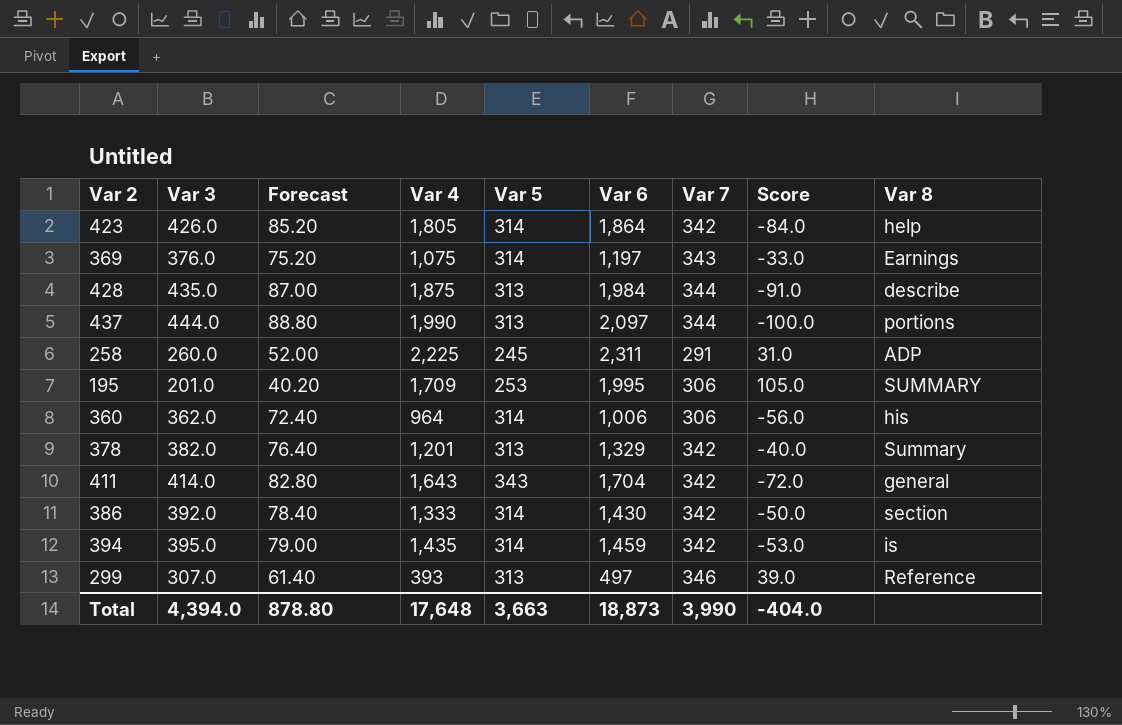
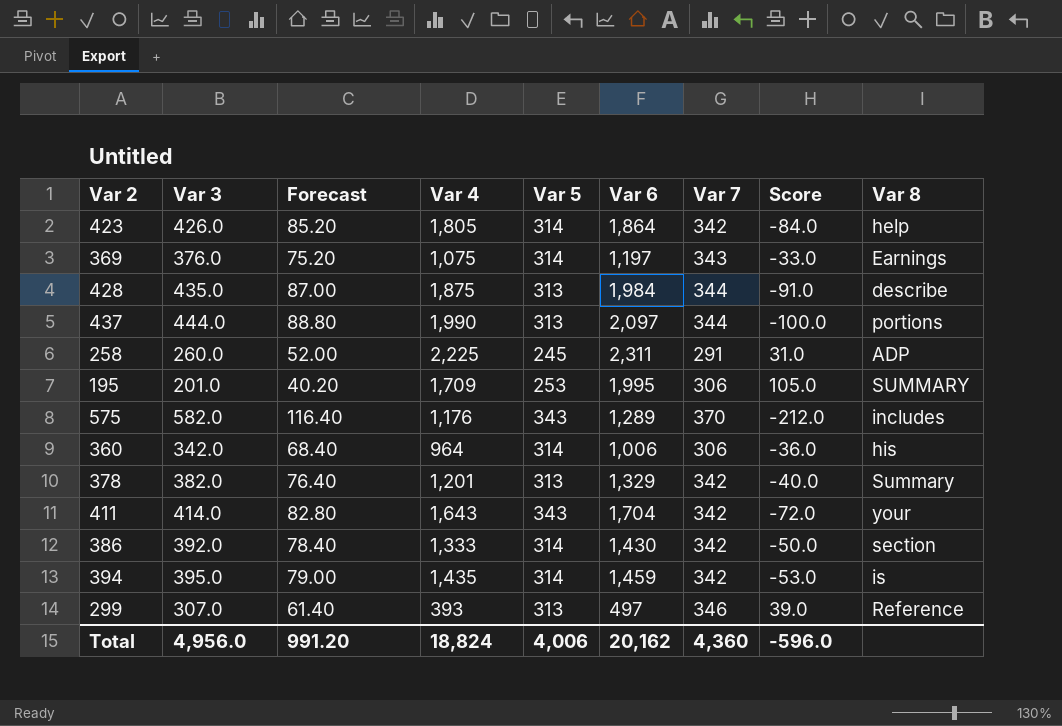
row 575: none -> 582.0 | 116.40 | 1,176 | 343 | 1,289 | 370 | -212.0 | includes
360 | Var 3: 362.0 -> 342.0
360 | Forecast: 72.40 -> 68.40
360 | Score: -56.0 -> -36.0
411 | Var 8: general -> your
Total | Var 3: 4,394.0 -> 4,956.0
Total | Forecast: 878.80 -> 991.20
Total | Var 4: 17,648 -> 18,824
Total | Var 5: 3,663 -> 4,006
Total | Var 6: 18,873 -> 20,162
Total | Var 7: 3,990 -> 4,360
Total | Score: -404.0 -> -596.0

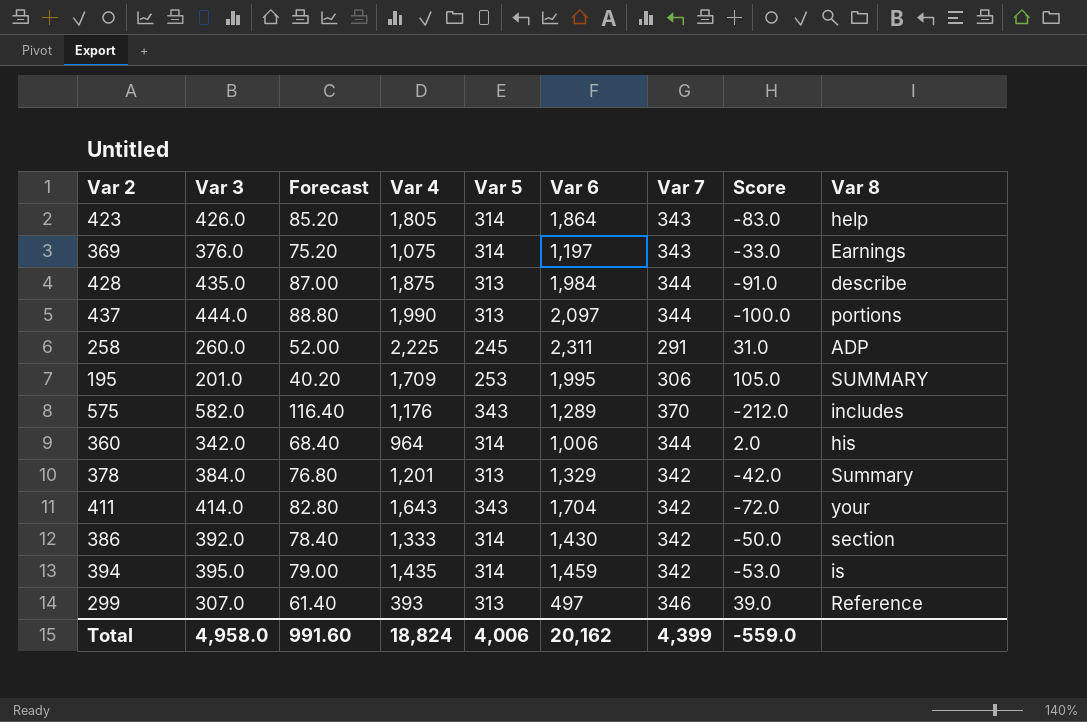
423 | Var 7: 342 -> 343
423 | Score: -84.0 -> -83.0
360 | Var 7: 306 -> 344
360 | Score: -36.0 -> 2.0
378 | Var 3: 382.0 -> 384.0
378 | Forecast: 76.40 -> 76.80
378 | Score: -40.0 -> -42.0
Total | Var 3: 4,956.0 -> 4,958.0
Total | Forecast: 991.20 -> 991.60
Total | Var 7: 4,360 -> 4,399
Total | Score: -596.0 -> -559.0

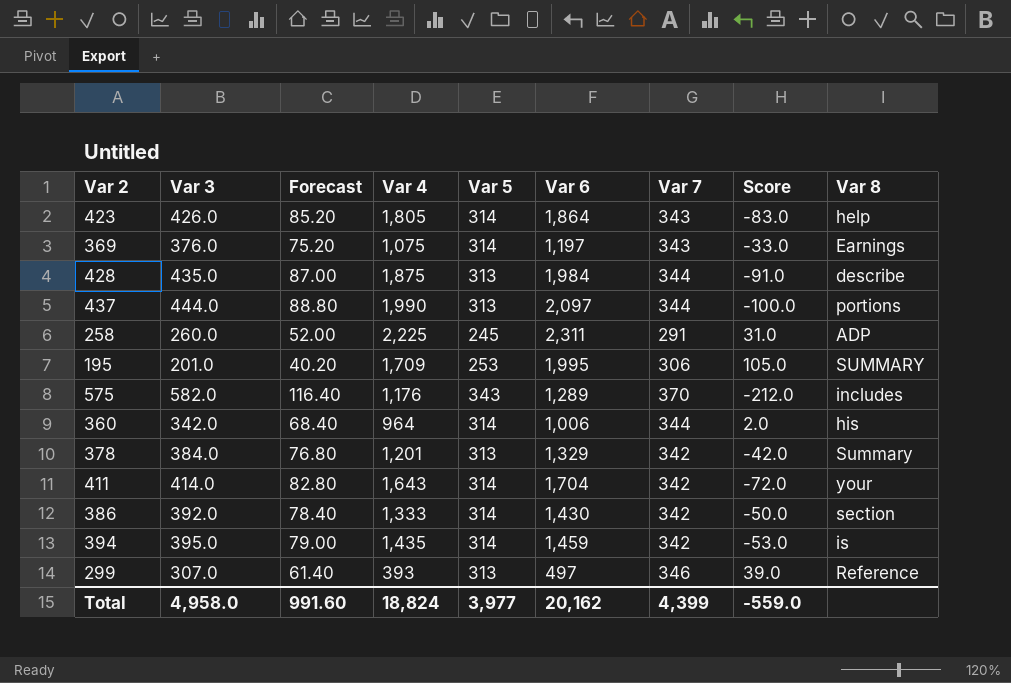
411 | Var 5: 343 -> 314
Total | Var 5: 4,006 -> 3,977

